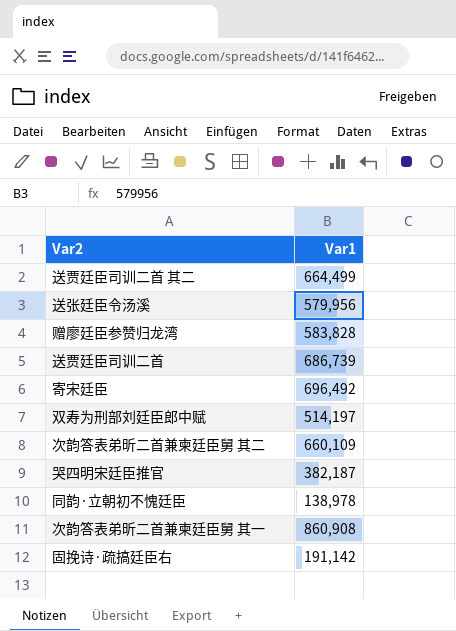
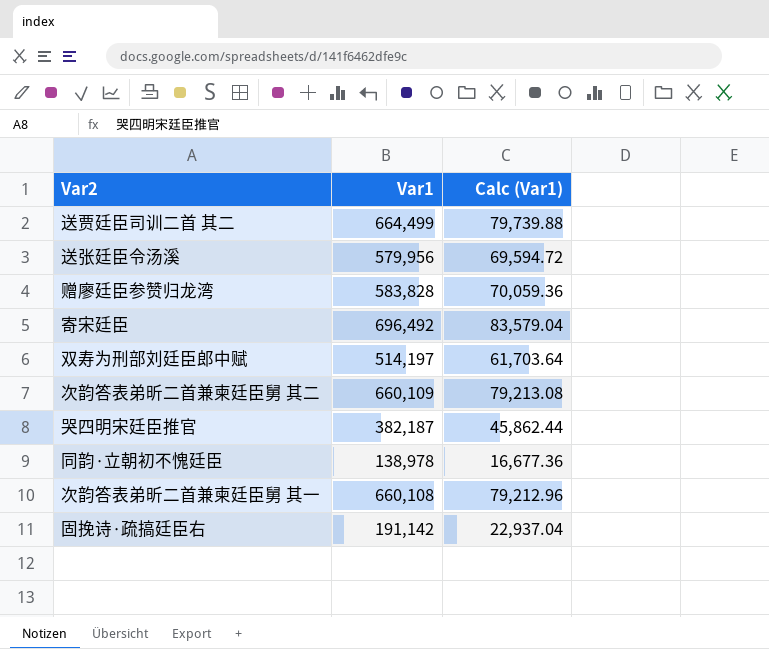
column Calc (Var1) | formula: none -> [Var1] * 0.12
row 送贾廷臣司训二首: 686,739 -> none
次韵答表弟昕二首兼柬廷臣舅 其一 | Var1: 860,908 -> 660,108

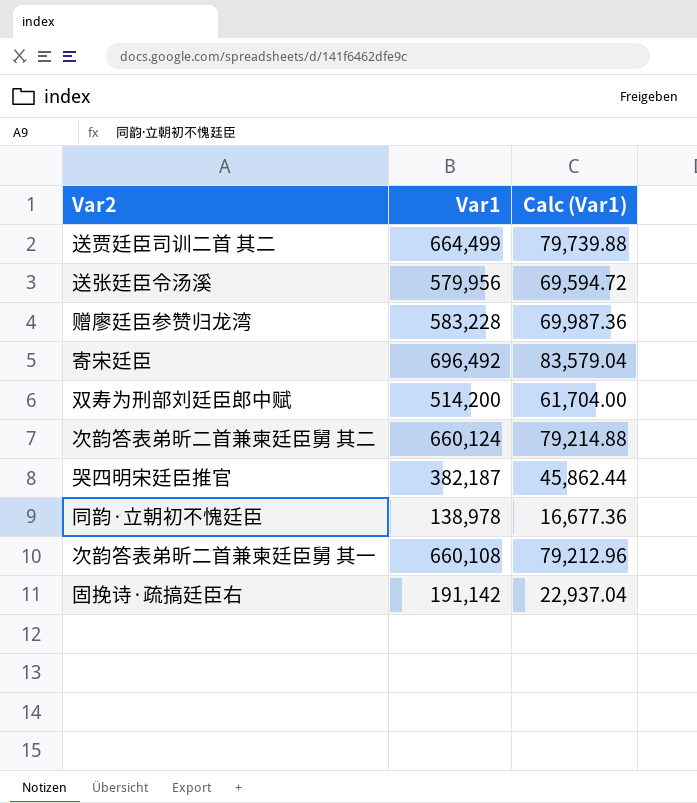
赠廖廷臣参赞归龙湾 | Var1: 583,828 -> 583,228
赠廖廷臣参赞归龙湾 | Calc (Var1): 70,059.36 -> 69,987.36
双寿为刑部刘廷臣郎中赋 | Var1: 514,197 -> 514,200
双寿为刑部刘廷臣郎中赋 | Calc (Var1): 61,703.64 -> 61,704.00
次韵答表弟昕二首兼柬廷臣舅 其二 | Var1: 660,109 -> 660,124
次韵答表弟昕二首兼柬廷臣舅 其二 | Calc (Var1): 79,213.08 -> 79,214.88

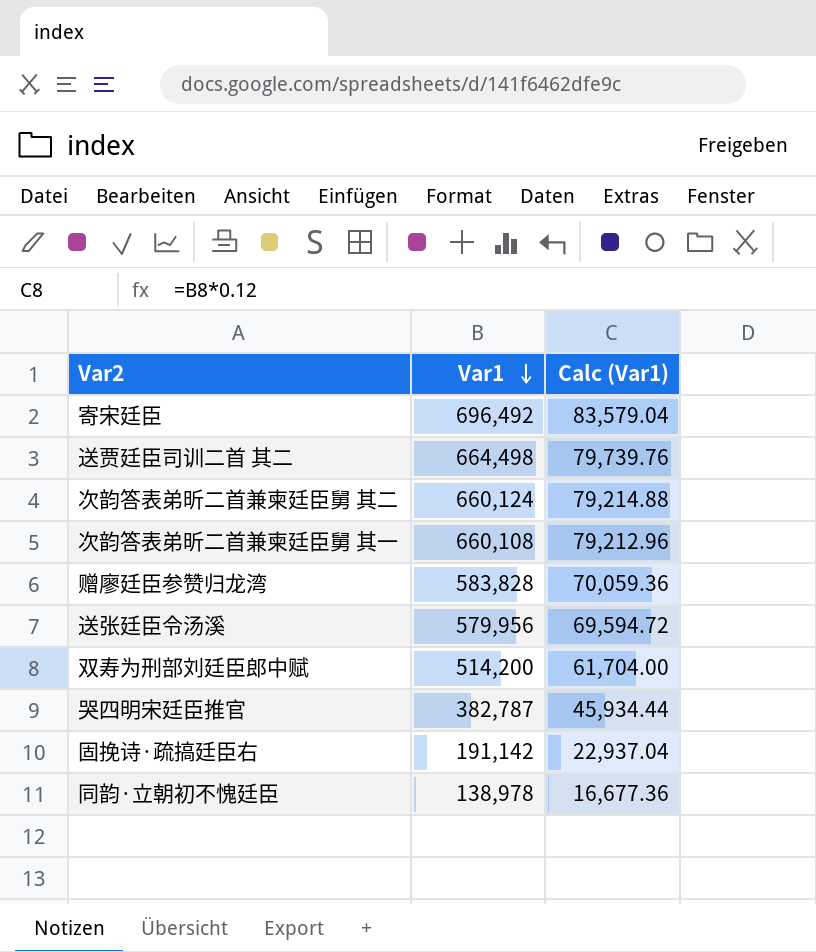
row order: none -> Var1 descending
送贾廷臣司训二首 其二 | Var1: 664,499 -> 664,498
送贾廷臣司训二首 其二 | Calc (Var1): 79,739.88 -> 79,739.76
赠廖廷臣参赞归龙湾 | Var1: 583,228 -> 583,828
赠廖廷臣参赞归龙湾 | Calc (Var1): 69,987.36 -> 70,059.36
哭四明宋廷臣推官 | Var1: 382,187 -> 382,787
哭四明宋廷臣推官 | Calc (Var1): 45,862.44 -> 45,934.44

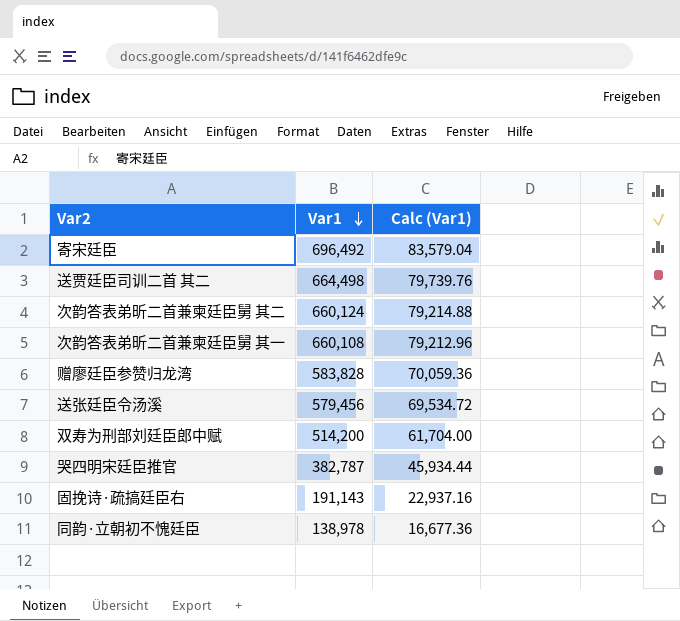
送张廷臣令汤溪 | Var1: 579,956 -> 579,456
送张廷臣令汤溪 | Calc (Var1): 69,594.72 -> 69,534.72
固挽诗·疏搞廷臣右 | Var1: 191,142 -> 191,143
固挽诗·疏搞廷臣右 | Calc (Var1): 22,937.04 -> 22,937.16

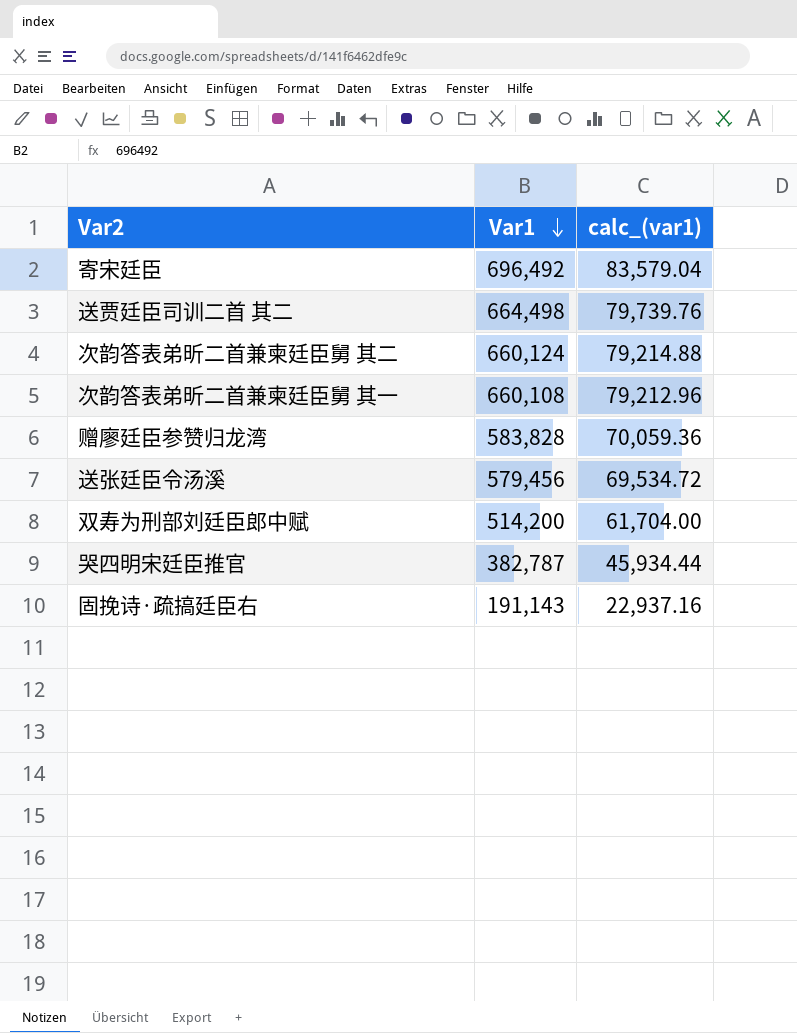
column name: Calc (Var1) -> calc_(var1)
row 同韵·立朝初不愧廷臣: 138,978 | 16,677.36 -> none

